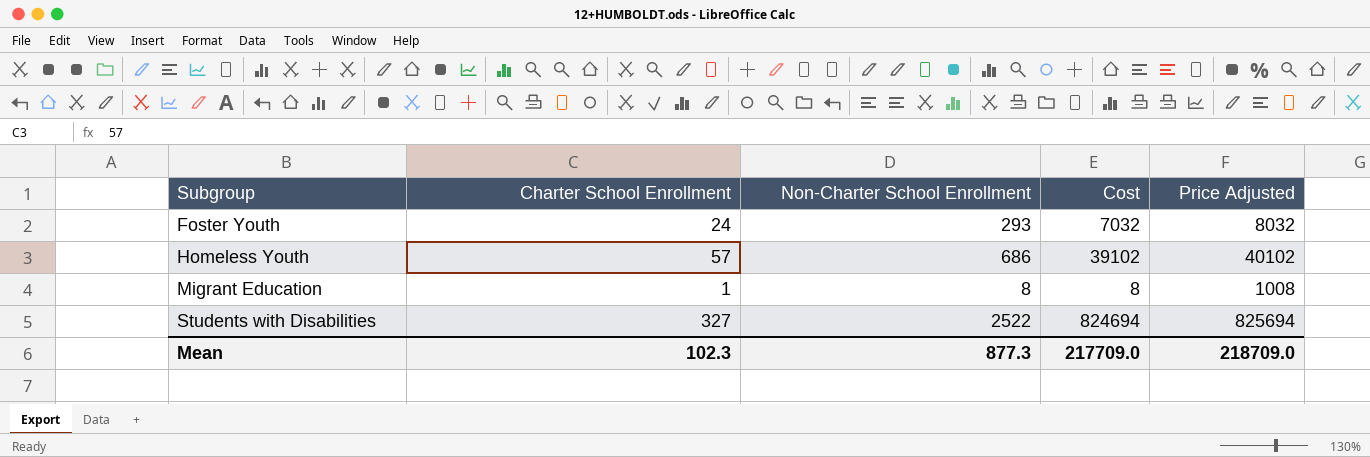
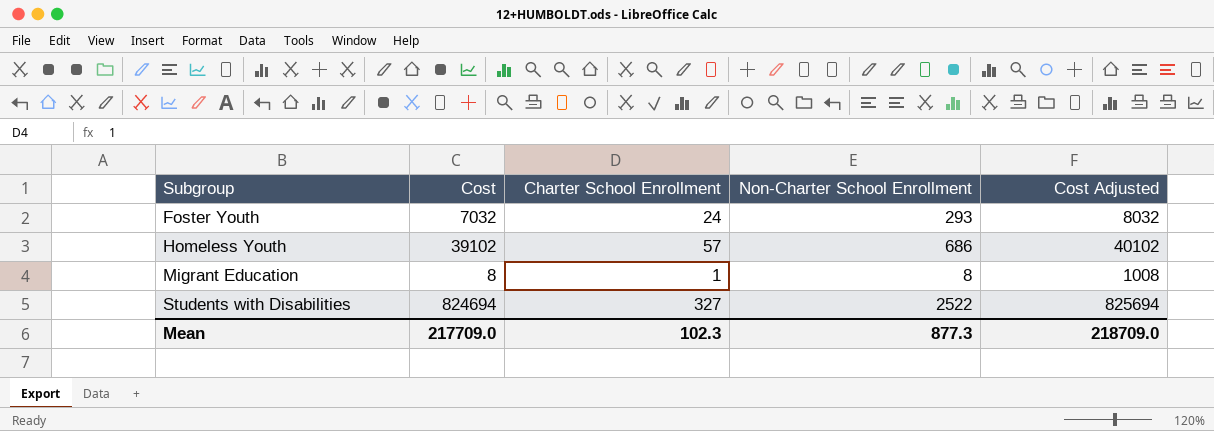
column Cost | position: 4 -> 2
column name: Price Adjusted -> Cost Adjusted

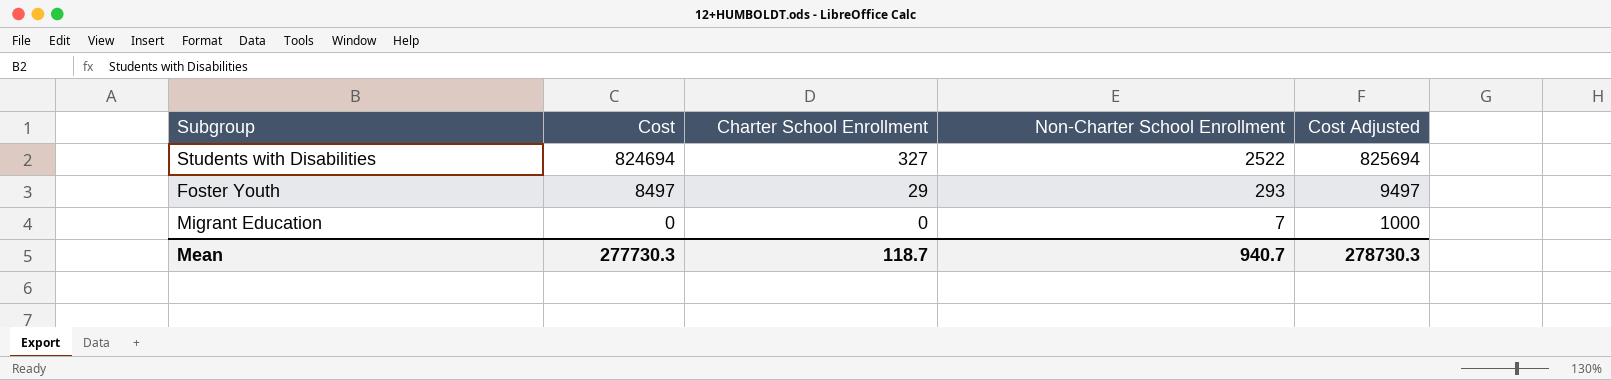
row order: Subgroup ascending -> Cost descending
row Homeless Youth: 39102 | 57 | 686 | 40102 -> none
Foster Youth | Cost: 7032 -> 8497
Foster Youth | Charter School Enrollment: 24 -> 29
Foster Youth | Cost Adjusted: 8032 -> 9497
Migrant Education | Cost: 8 -> 0
Migrant Education | Charter School Enrollment: 1 -> 0
Migrant Education | Non-Charter School Enrollment: 8 -> 7
Migrant Education | Cost Adjusted: 1008 -> 1000
Mean | Cost: 217709.0 -> 277730.3
Mean | Charter School Enrollment: 102.3 -> 118.7
Mean | Non-Charter School Enrollment: 877.3 -> 940.7
Mean | Cost Adjusted: 218709.0 -> 278730.3

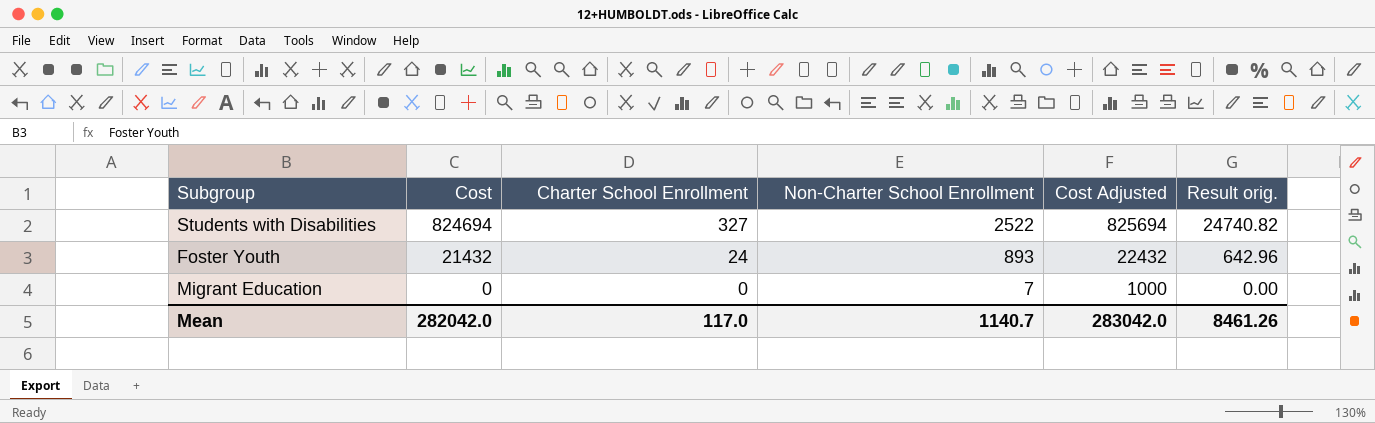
column Result orig. | formula: none -> [Cost] * 0.03
Foster Youth | Cost: 8497 -> 21432
Foster Youth | Charter School Enrollment: 29 -> 24
Foster Youth | Non-Charter School Enrollment: 293 -> 893
Foster Youth | Cost Adjusted: 9497 -> 22432
Mean | Cost: 277730.3 -> 282042.0
Mean | Charter School Enrollment: 118.7 -> 117.0
Mean | Non-Charter School Enrollment: 940.7 -> 1140.7
Mean | Cost Adjusted: 278730.3 -> 283042.0

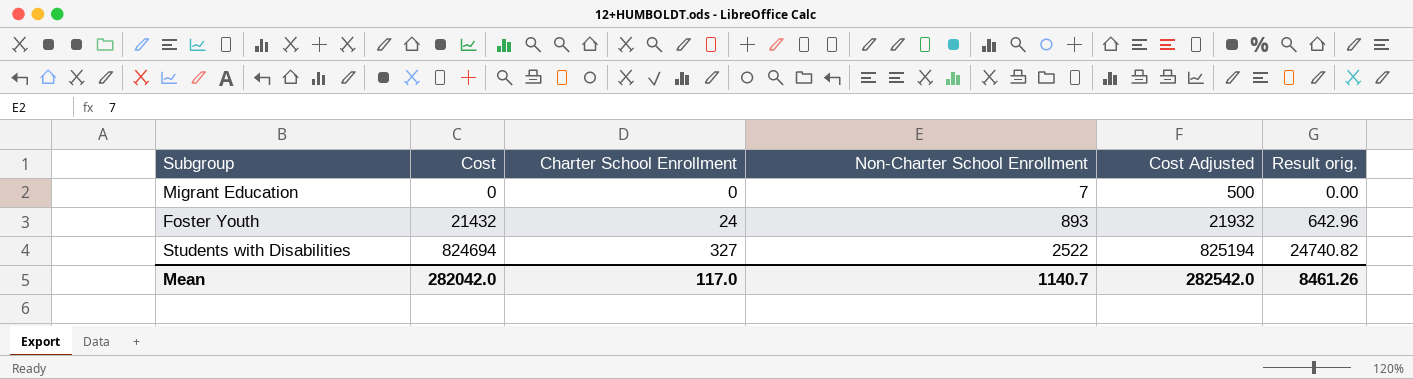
row order: Cost descending -> Cost ascending
column Cost Adjusted | formula: [Cost] + 1000 -> [Cost] + 500
Mean | Cost Adjusted: 283042.0 -> 282542.0

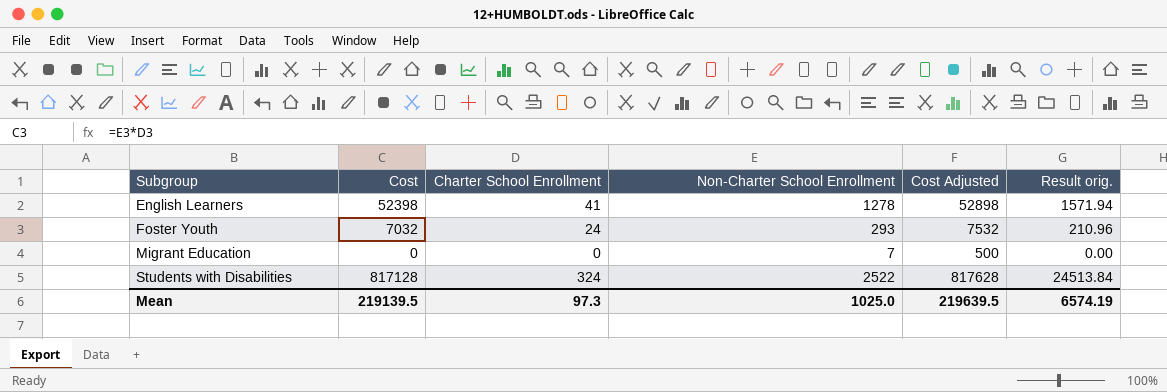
row order: Cost ascending -> Subgroup ascending
row English Learners: none -> 52398 | 41 | 1278 | 52898 | 1571.94
Foster Youth | Cost: 21432 -> 7032
Foster Youth | Non-Charter School Enrollment: 893 -> 293
Foster Youth | Cost Adjusted: 21932 -> 7532
Foster Youth | Result orig.: 642.96 -> 210.96
Students with Disabilities | Cost: 824694 -> 817128
Students with Disabilities | Charter School Enrollment: 327 -> 324
Students with Disabilities | Cost Adjusted: 825194 -> 817628
Students with Disabilities | Result orig.: 24740.82 -> 24513.84
Mean | Cost: 282042.0 -> 219139.5
Mean | Charter School Enrollment: 117.0 -> 97.3
Mean | Non-Charter School Enrollment: 1140.7 -> 1025.0
Mean | Cost Adjusted: 282542.0 -> 219639.5
Mean | Result orig.: 8461.26 -> 6574.19

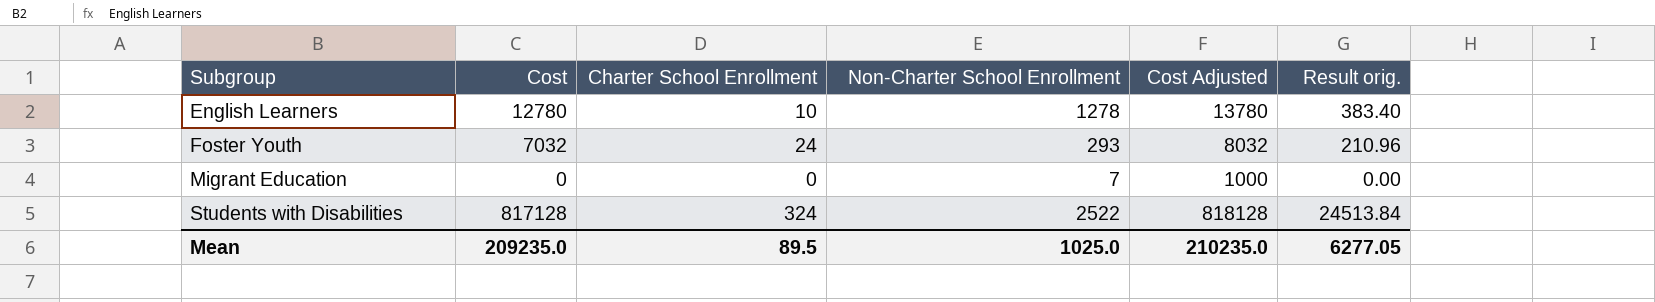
column Cost Adjusted | formula: [Cost] + 500 -> [Cost] + 1000
English Learners | Cost: 52398 -> 12780
English Learners | Charter School Enrollment: 41 -> 10
English Learners | Result orig.: 1571.94 -> 383.40
Mean | Cost: 219139.5 -> 209235.0
Mean | Charter School Enrollment: 97.3 -> 89.5
Mean | Cost Adjusted: 219639.5 -> 210235.0
Mean | Result orig.: 6574.19 -> 6277.05

